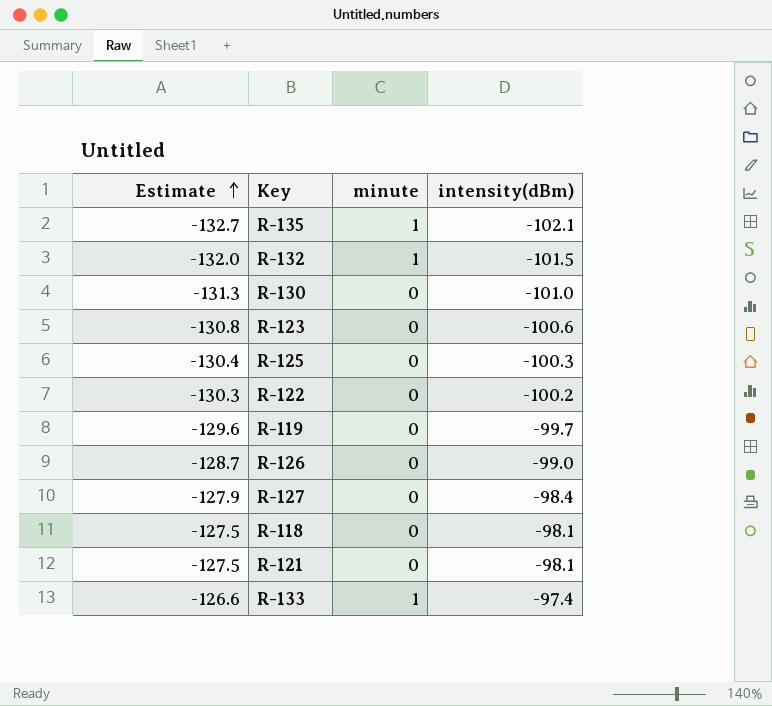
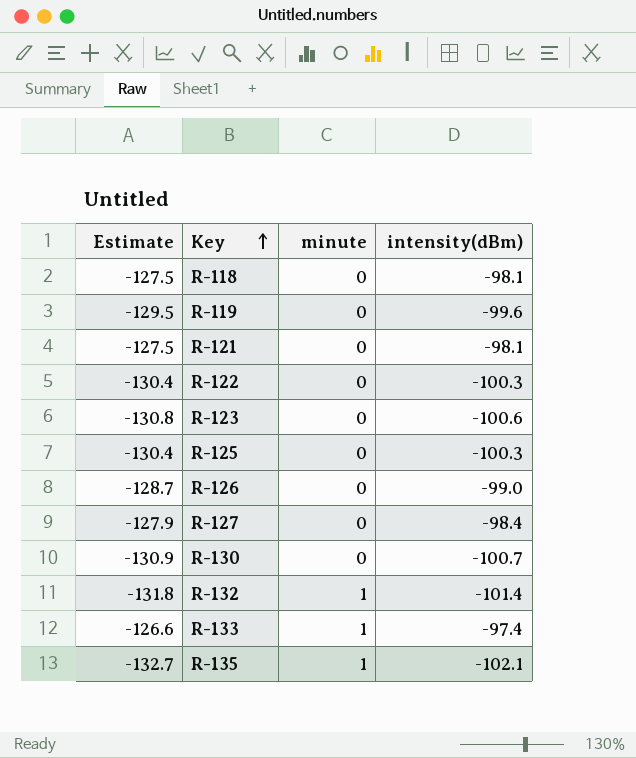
row order: Estimate ascending -> Key ascending
R-119 | Estimate: -129.6 -> -129.5
R-119 | intensity(dBm): -99.7 -> -99.6
R-122 | Estimate: -130.3 -> -130.4
R-122 | intensity(dBm): -100.2 -> -100.3
R-130 | Estimate: -131.3 -> -130.9
R-130 | intensity(dBm): -101.0 -> -100.7
R-132 | Estimate: -132.0 -> -131.8
R-132 | intensity(dBm): -101.5 -> -101.4

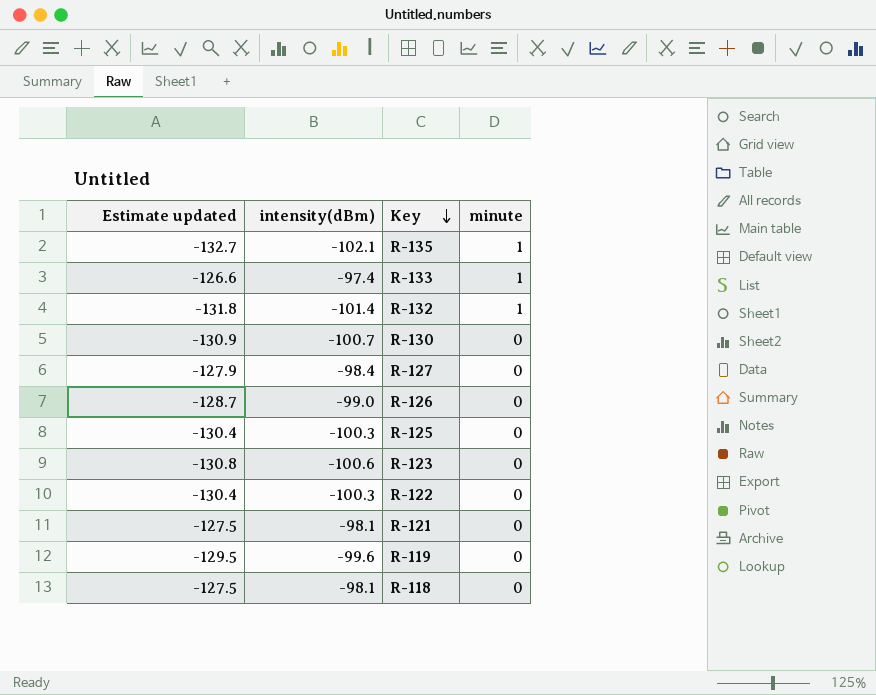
row order: Key ascending -> Key descending
column name: Estimate -> Estimate updated
column intensity(dBm) | position: 4 -> 2

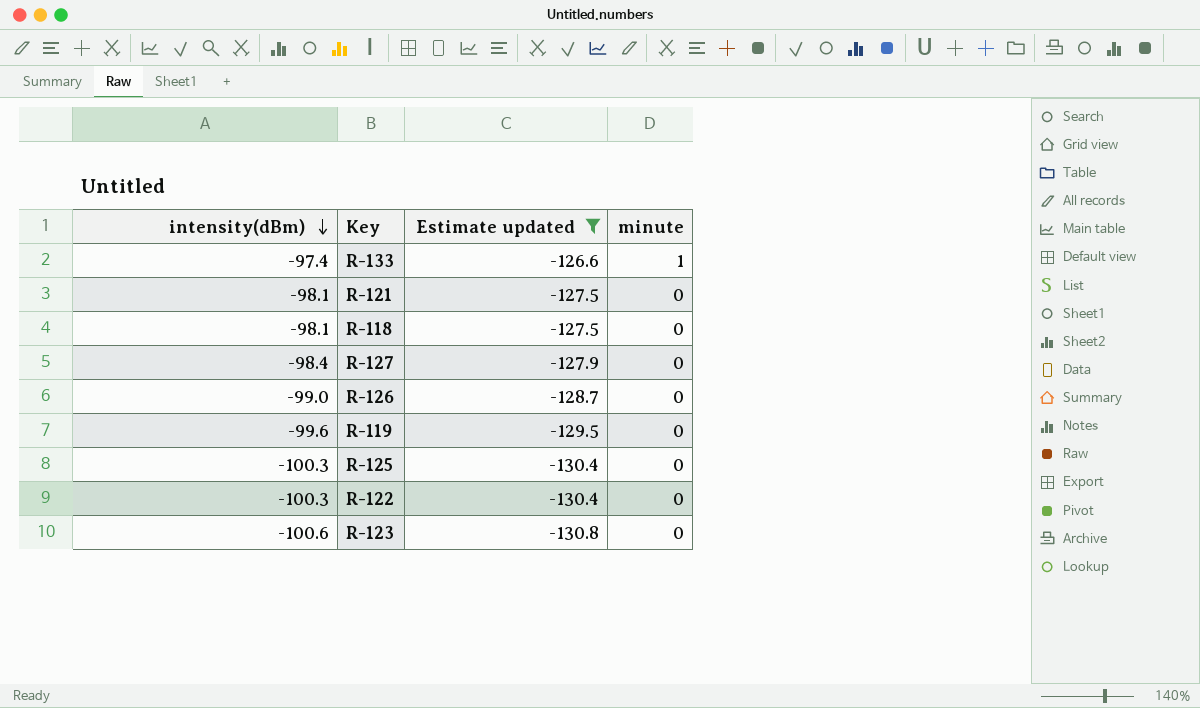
filter: none -> Estimate updated >= -130.8
row order: Key descending -> intensity(dBm) descending
column Estimate updated | position: 1 -> 3

